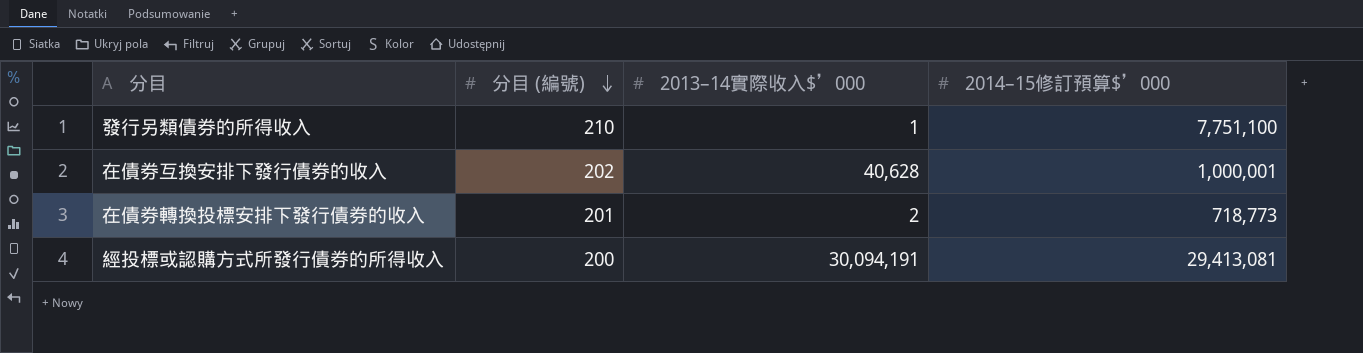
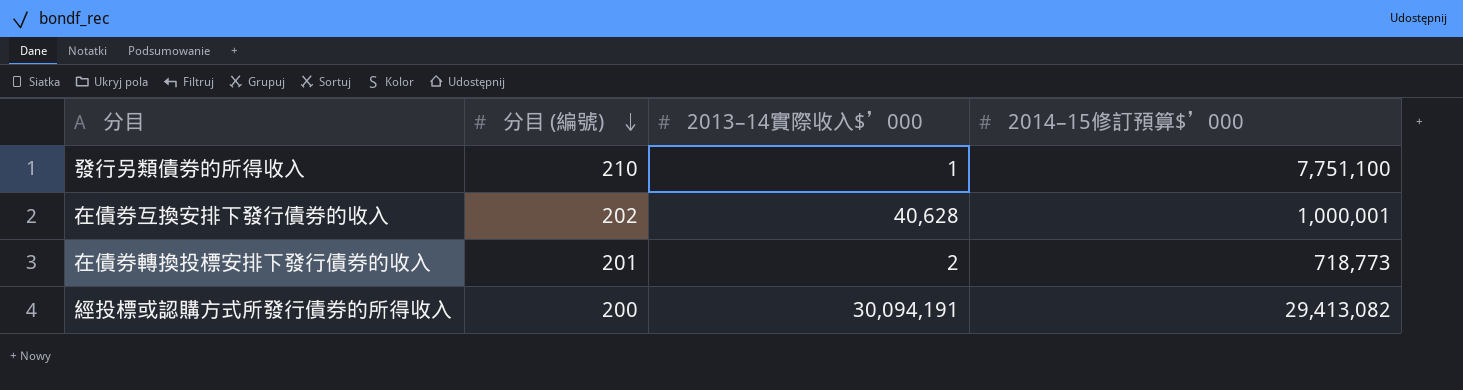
經投標或認購方式所發行債券的所得收入 | 2014–15修訂預算$’000: 29,413,081 -> 29,413,082

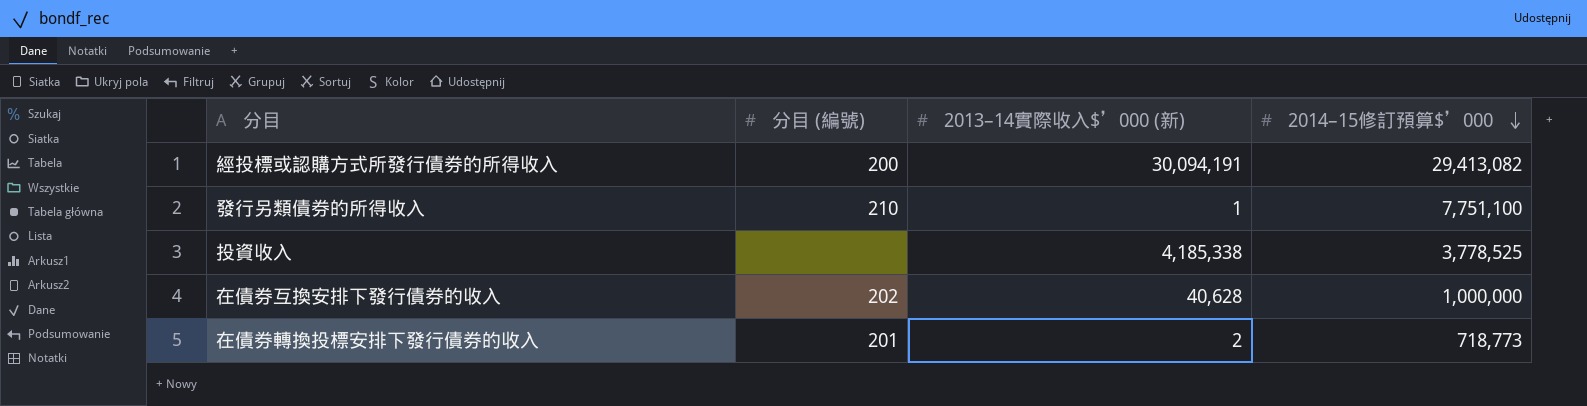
row order: 分目 (編號) descending -> 2014–15修訂預算$’000 descending
column name: 2013–14實際收入$’000 -> 2013–14實際收入$’000 (新)
row 投資收入: none -> none | 4,185,338 | 3,778,525
在債券互換安排下發行債券的收入 | 2014–15修訂預算$’000: 1,000,001 -> 1,000,000

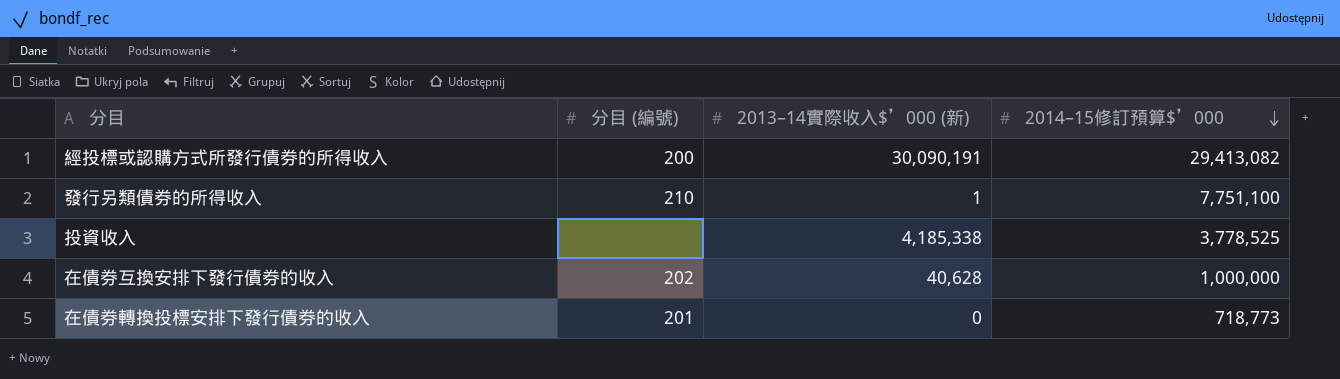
經投標或認購方式所發行債券的所得收入 | 2013–14實際收入$’000 (新): 30,094,191 -> 30,090,191
在債券轉換投標安排下發行債券的收入 | 2013–14實際收入$’000 (新): 2 -> 0

